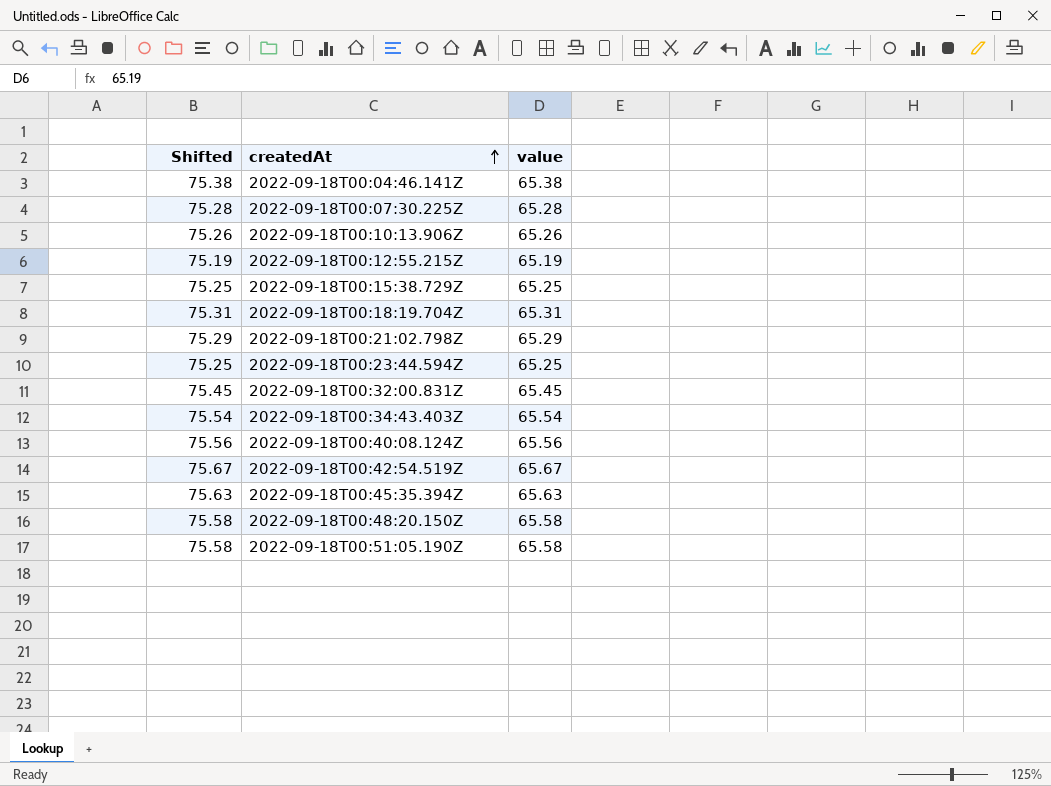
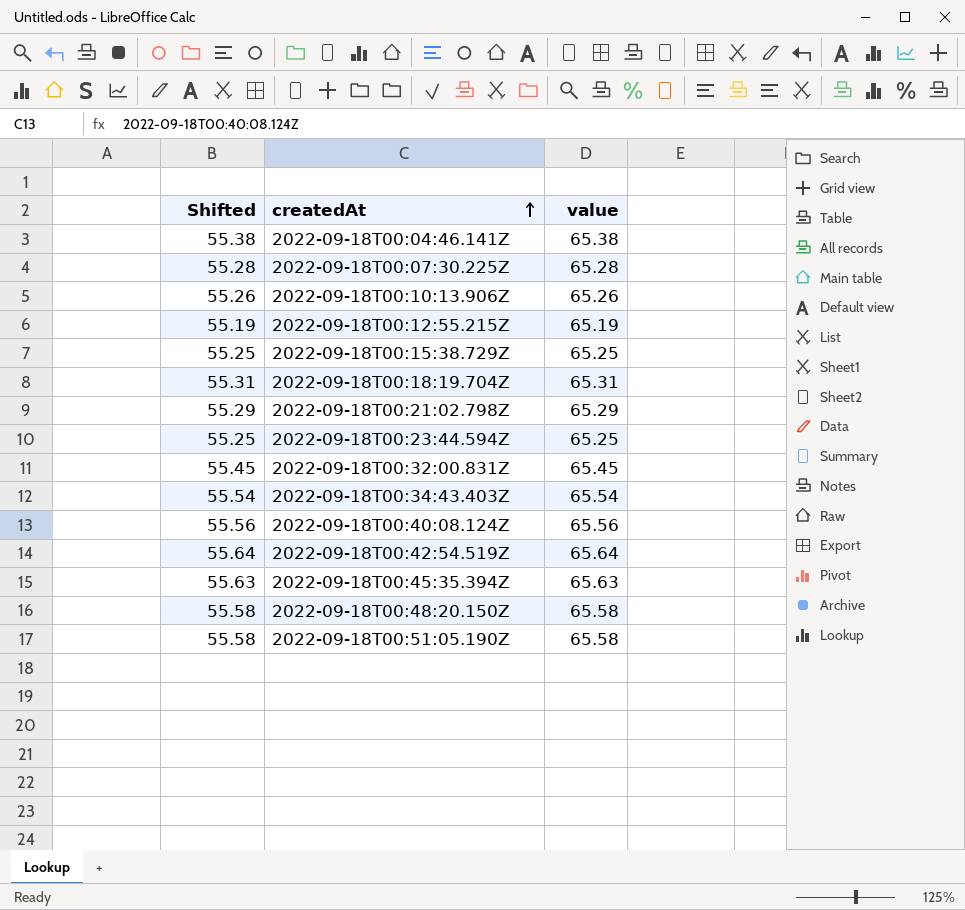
column Shifted | formula: [value] + 10 -> [value] - 10
2022-09-18T00:42:54.519Z | value: 65.67 -> 65.64

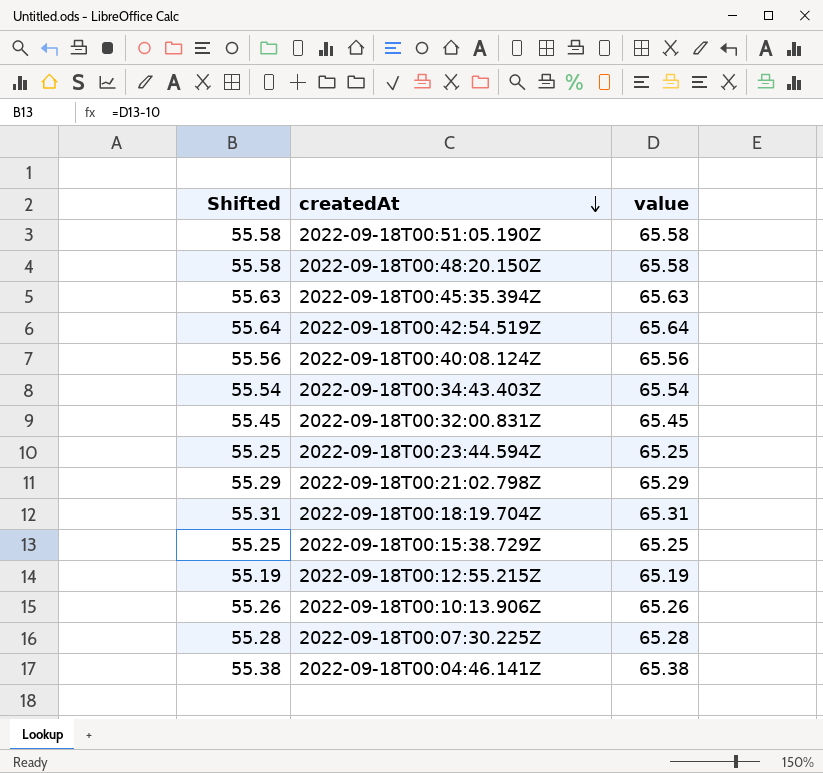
row order: createdAt ascending -> createdAt descending

